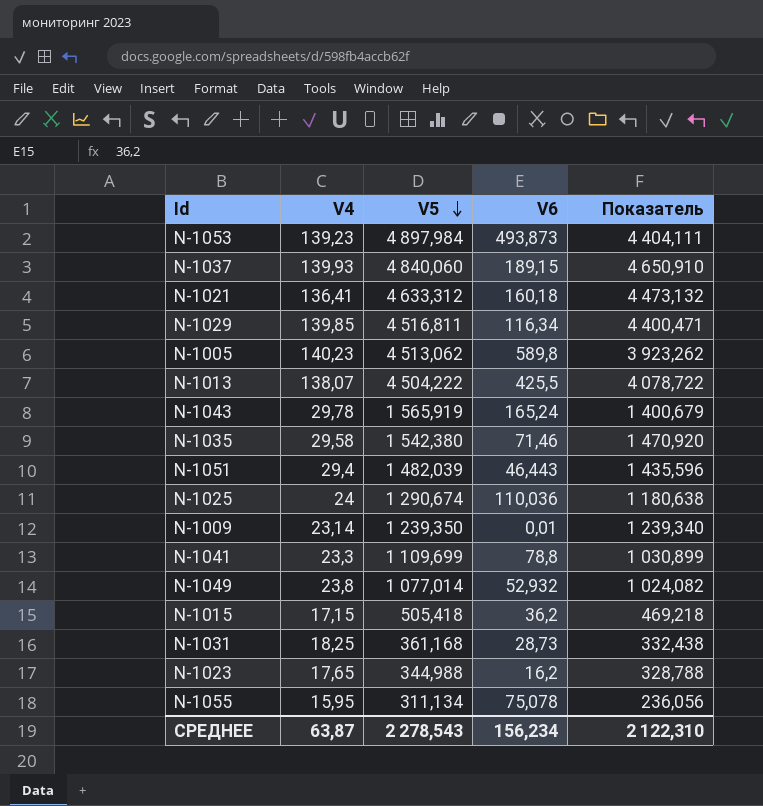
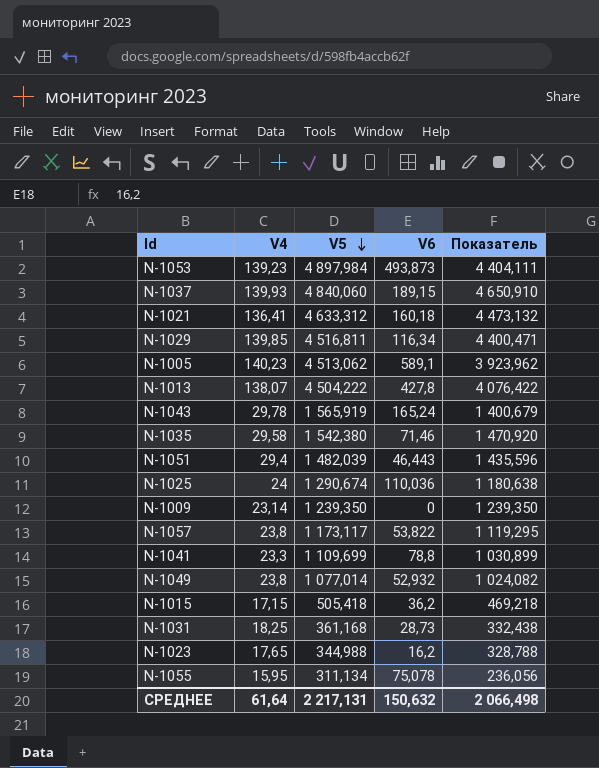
N-1005 | V6: 589,8 -> 589,1
N-1005 | Показатель: 3 923,262 -> 3 923,962
N-1013 | V6: 425,5 -> 427,8
N-1013 | Показатель: 4 078,722 -> 4 076,422
N-1009 | V6: 0,01 -> 0
N-1009 | Показатель: 1 239,340 -> 1 239,350
row N-1057: none -> 23,8 | 1 173,117 | 53,822 | 1 119,295
СРЕДНЕЕ | V4: 63,87 -> 61,64
СРЕДНЕЕ | V5: 2 278,543 -> 2 217,131
СРЕДНЕЕ | V6: 156,234 -> 150,632
СРЕДНЕЕ | Показатель: 2 122,310 -> 2 066,498

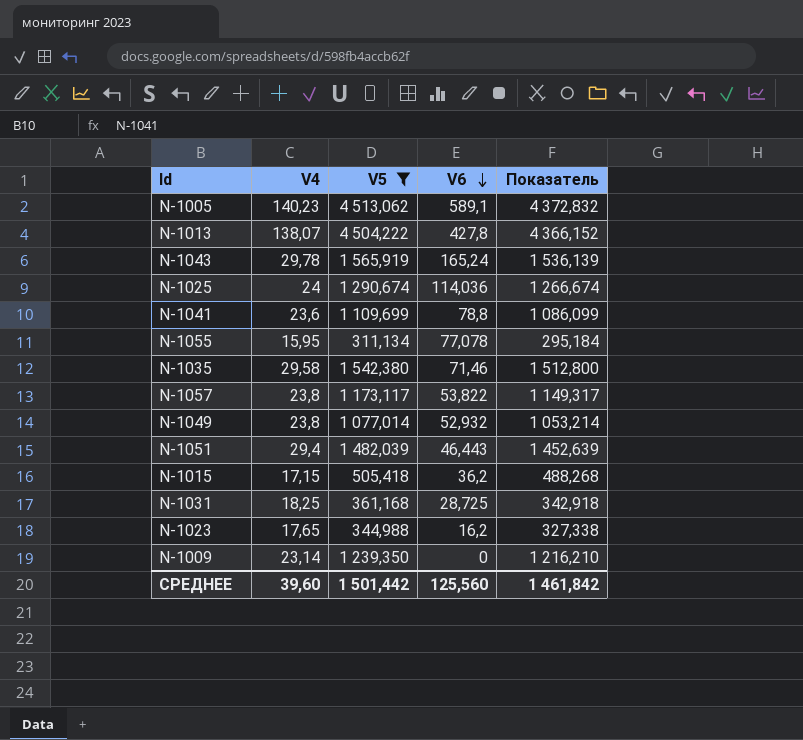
filter: none -> V5 <= 4 513,062
row order: V5 descending -> V6 descending
column Показатель | formula: [V5] - [V6] -> [V5] - [V4]
N-1025 | V6: 110,036 -> 114,036
N-1041 | V4: 23,3 -> 23,6
N-1055 | V6: 75,078 -> 77,078
N-1031 | V6: 28,73 -> 28,725
СРЕДНЕЕ | V4: 61,64 -> 39,60
СРЕДНЕЕ | V5: 2 217,131 -> 1 501,442
СРЕДНЕЕ | V6: 150,632 -> 125,560
СРЕДНЕЕ | Показатель: 2 066,498 -> 1 461,842

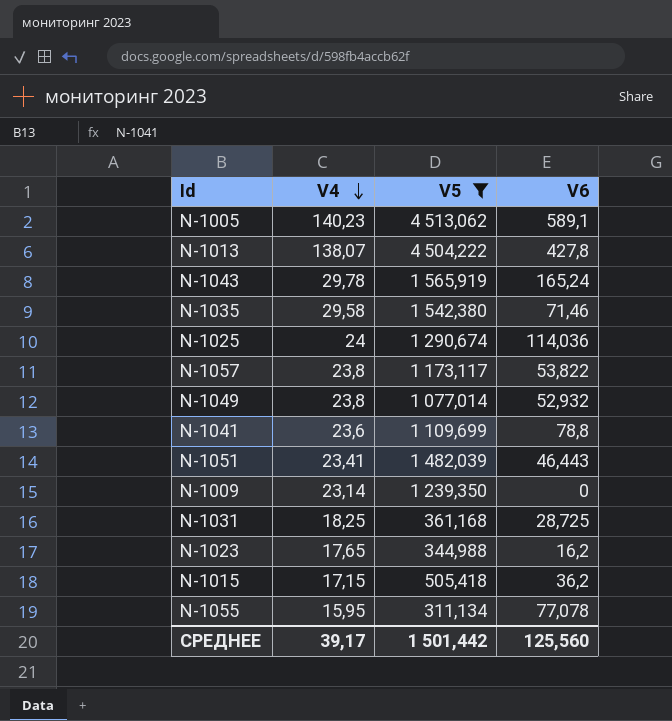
row order: V6 descending -> V4 descending
column Показатель | formula: [V5] - [V4] -> none
N-1051 | V4: 29,4 -> 23,41
СРЕДНЕЕ | V4: 39,60 -> 39,17

